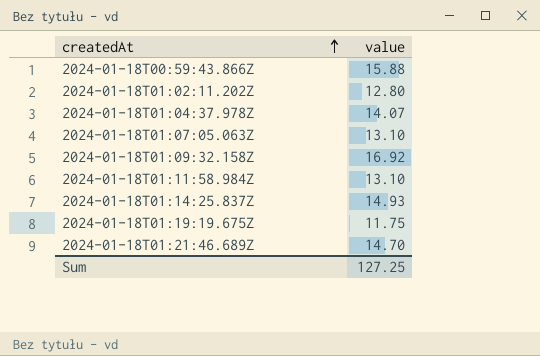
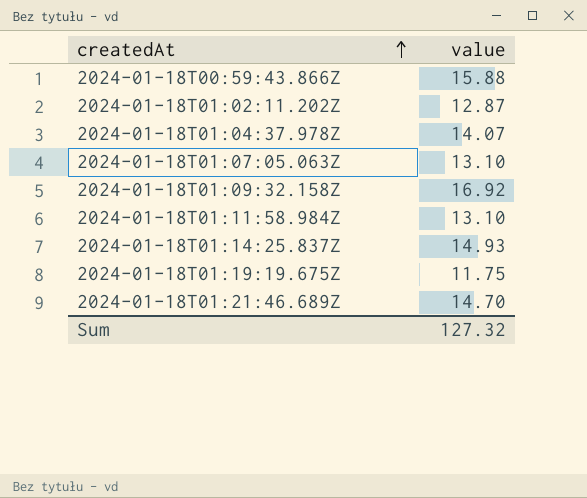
2024-01-18T01:02:11.202Z | value: 12.80 -> 12.87
Sum | value: 127.25 -> 127.32

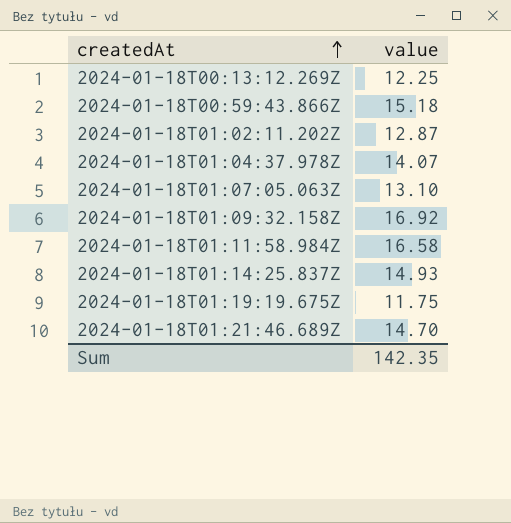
row 2024-01-18T00:13:12.269Z: none -> 12.25
2024-01-18T00:59:43.866Z | value: 15.88 -> 15.18
2024-01-18T01:11:58.984Z | value: 13.10 -> 16.58
Sum | value: 127.32 -> 142.35

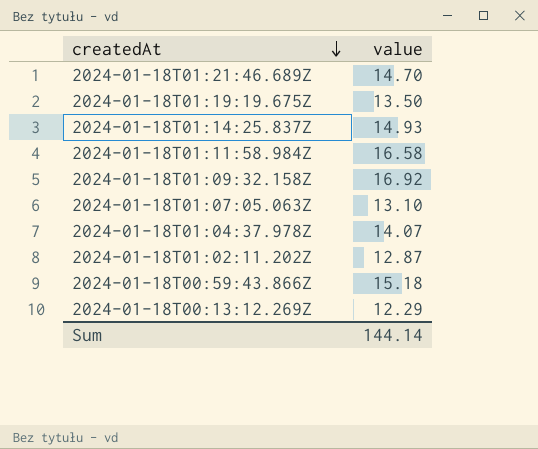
row order: createdAt ascending -> createdAt descending
2024-01-18T01:19:19.675Z | value: 11.75 -> 13.50
2024-01-18T00:13:12.269Z | value: 12.25 -> 12.29
Sum | value: 142.35 -> 144.14

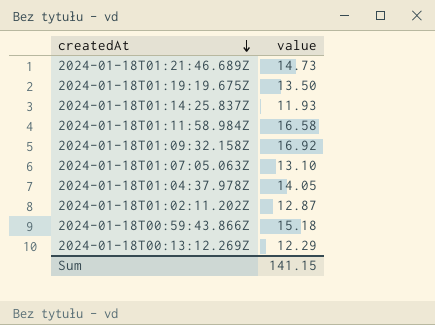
2024-01-18T01:21:46.689Z | value: 14.70 -> 14.73
2024-01-18T01:14:25.837Z | value: 14.93 -> 11.93
2024-01-18T01:04:37.978Z | value: 14.07 -> 14.05
Sum | value: 144.14 -> 141.15

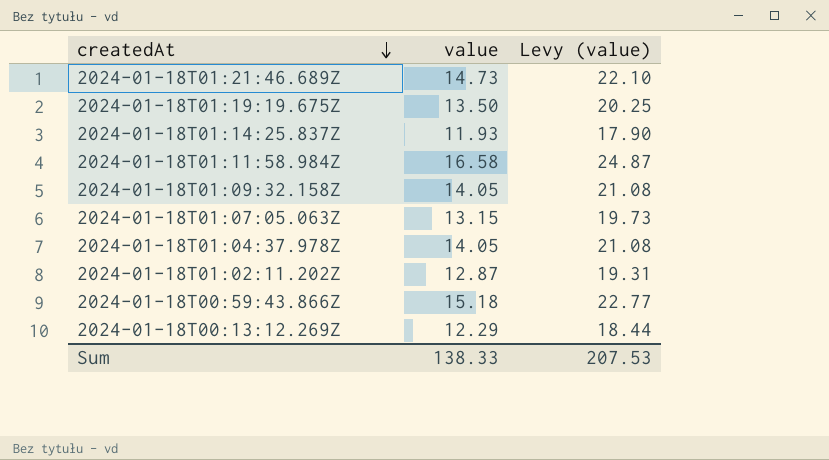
column Levy (value) | formula: none -> [value] * 1.5
2024-01-18T01:09:32.158Z | value: 16.92 -> 14.05
2024-01-18T01:07:05.063Z | value: 13.10 -> 13.15
Sum | value: 141.15 -> 138.33

